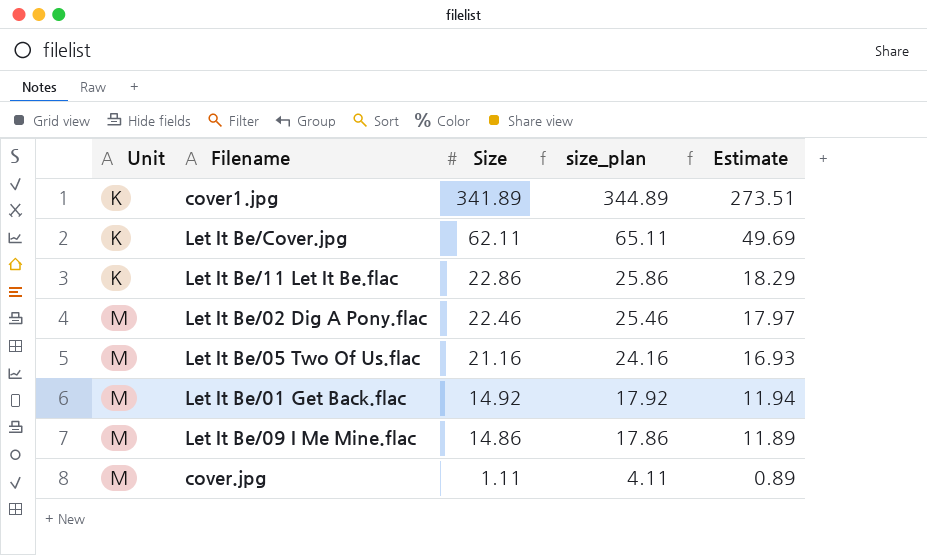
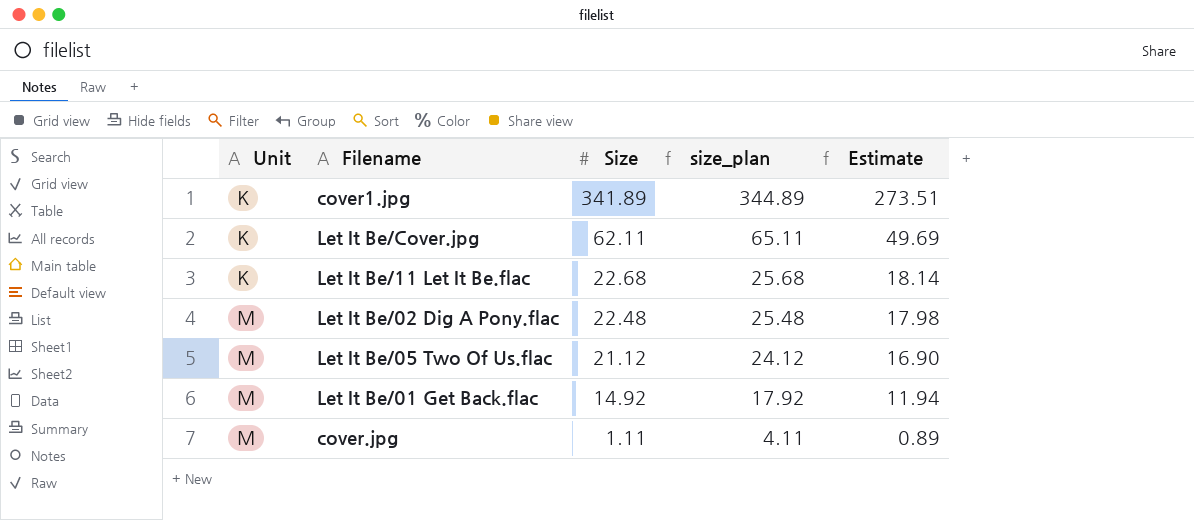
row Let It Be/09 I Me Mine.flac: M | 14.86 | 17.86 | 11.89 -> none
Let It Be/11 Let It Be.flac | Size: 22.86 -> 22.68
Let It Be/11 Let It Be.flac | size_plan: 25.86 -> 25.68
Let It Be/11 Let It Be.flac | Estimate: 18.29 -> 18.14
Let It Be/02 Dig A Pony.flac | Size: 22.46 -> 22.48
Let It Be/02 Dig A Pony.flac | size_plan: 25.46 -> 25.48
Let It Be/02 Dig A Pony.flac | Estimate: 17.97 -> 17.98
Let It Be/05 Two Of Us.flac | Size: 21.16 -> 21.12
Let It Be/05 Two Of Us.flac | size_plan: 24.16 -> 24.12
Let It Be/05 Two Of Us.flac | Estimate: 16.93 -> 16.90

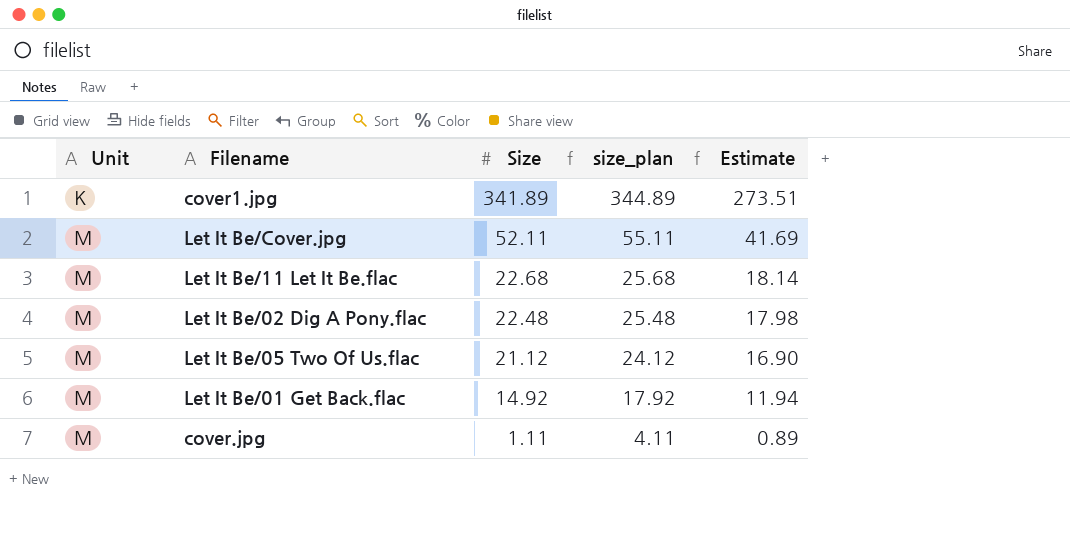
Let It Be/Cover.jpg | Unit: K -> M
Let It Be/Cover.jpg | Size: 62.11 -> 52.11
Let It Be/Cover.jpg | size_plan: 65.11 -> 55.11
Let It Be/Cover.jpg | Estimate: 49.69 -> 41.69
Let It Be/11 Let It Be.flac | Unit: K -> M

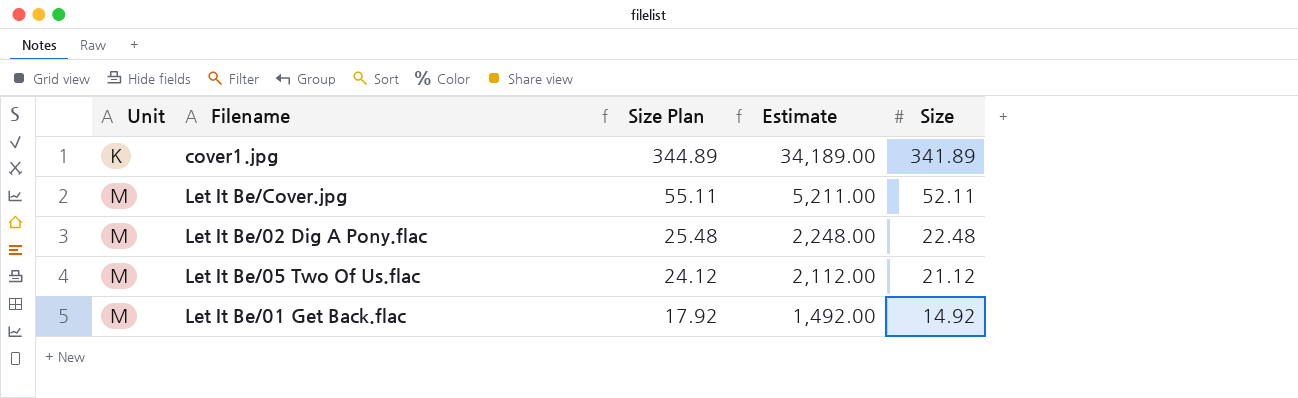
column name: size_plan -> Size Plan
column Estimate | formula: [Size] * 0.8 -> [Size] * 100
column Size | position: 3 -> 5
row Let It Be/11 Let It Be.flac: M | 22.68 | 25.68 | 18.14 -> none
row cover.jpg: M | 1.11 | 4.11 | 0.89 -> none

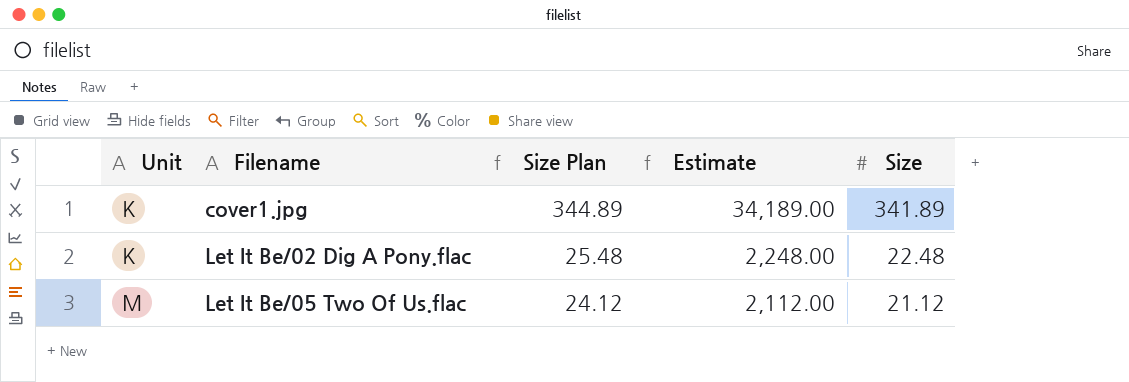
row Let It Be/Cover.jpg: M | 55.11 | 5,211.00 | 52.11 -> none
row Let It Be/01 Get Back.flac: M | 17.92 | 1,492.00 | 14.92 -> none
Let It Be/02 Dig A Pony.flac | Unit: M -> K

